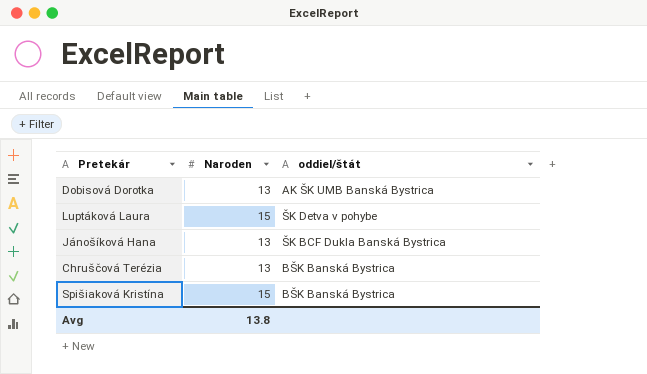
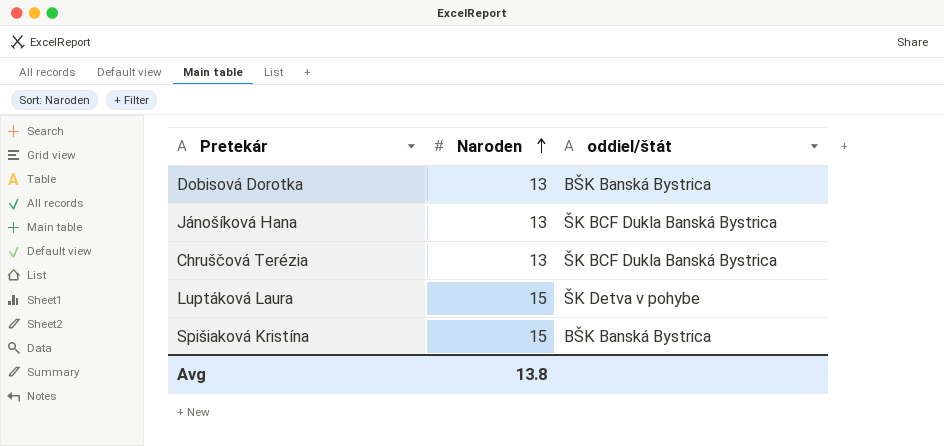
row order: none -> Naroden ascending
Dobisová Dorotka | oddiel/štát: AK ŠK UMB Banská Bystrica -> BŠK Banská Bystrica
Chruščová Terézia | oddiel/štát: BŠK Banská Bystrica -> ŠK BCF Dukla Banská Bystrica

